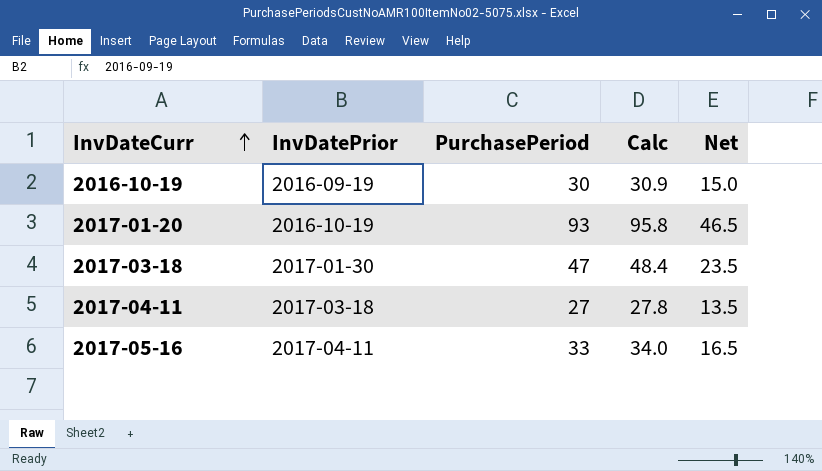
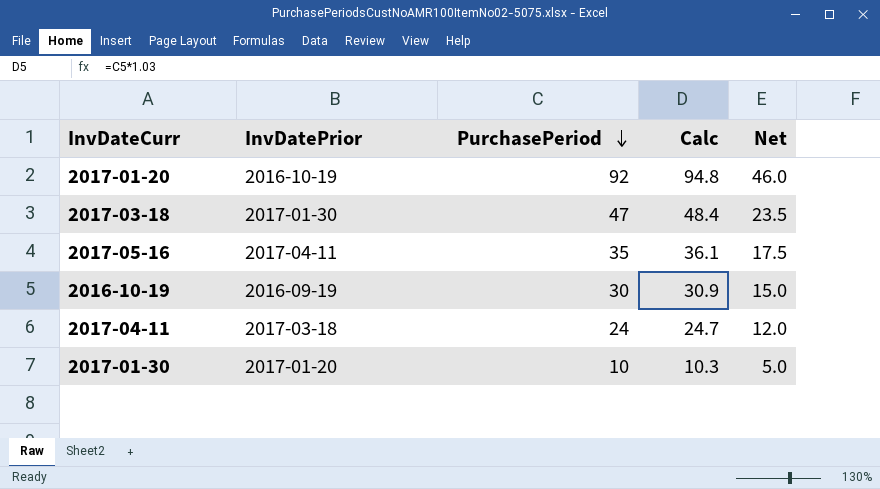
row order: InvDateCurr ascending -> PurchasePeriod descending
2017-01-20 | PurchasePeriod: 93 -> 92
2017-01-20 | Calc: 95.8 -> 94.8
2017-01-20 | Net: 46.5 -> 46.0
2017-05-16 | PurchasePeriod: 33 -> 35
2017-05-16 | Calc: 34.0 -> 36.1
2017-05-16 | Net: 16.5 -> 17.5
2017-04-11 | PurchasePeriod: 27 -> 24
2017-04-11 | Calc: 27.8 -> 24.7
2017-04-11 | Net: 13.5 -> 12.0
row 2017-01-30: none -> 2017-01-20 | 10 | 10.3 | 5.0

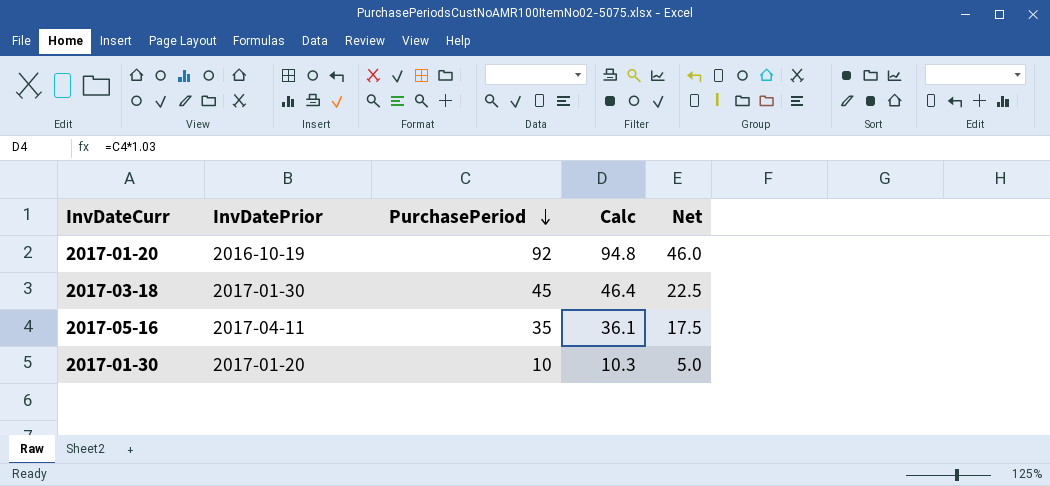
row 2016-10-19: 2016-09-19 | 30 | 30.9 | 15.0 -> none
row 2017-04-11: 2017-03-18 | 24 | 24.7 | 12.0 -> none
2017-03-18 | PurchasePeriod: 47 -> 45
2017-03-18 | Calc: 48.4 -> 46.4
2017-03-18 | Net: 23.5 -> 22.5

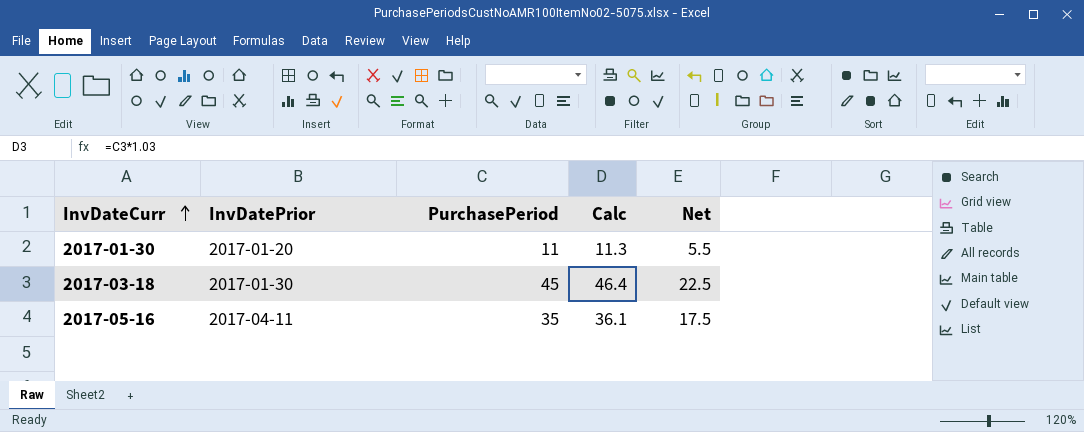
row order: PurchasePeriod descending -> InvDateCurr ascending
row 2017-01-20: 2016-10-19 | 92 | 94.8 | 46.0 -> none
2017-01-30 | PurchasePeriod: 10 -> 11
2017-01-30 | Calc: 10.3 -> 11.3
2017-01-30 | Net: 5.0 -> 5.5

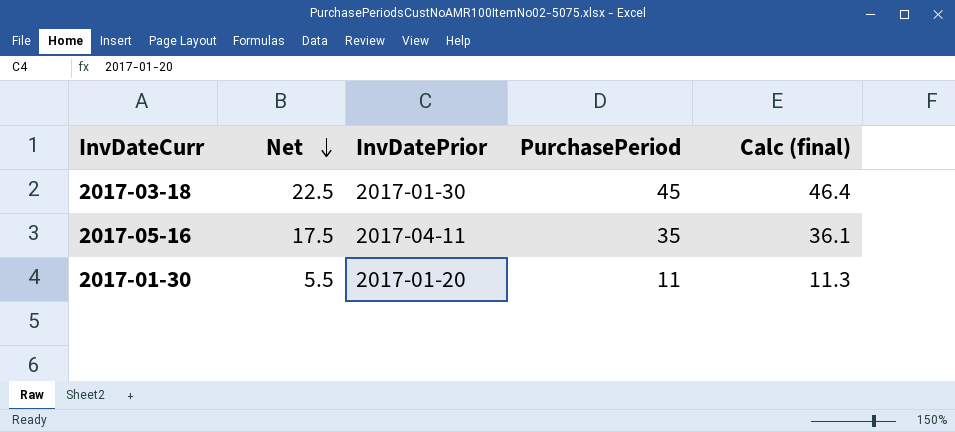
row order: InvDateCurr ascending -> Net descending
column Net | position: 5 -> 2
column name: Calc -> Calc (final)

